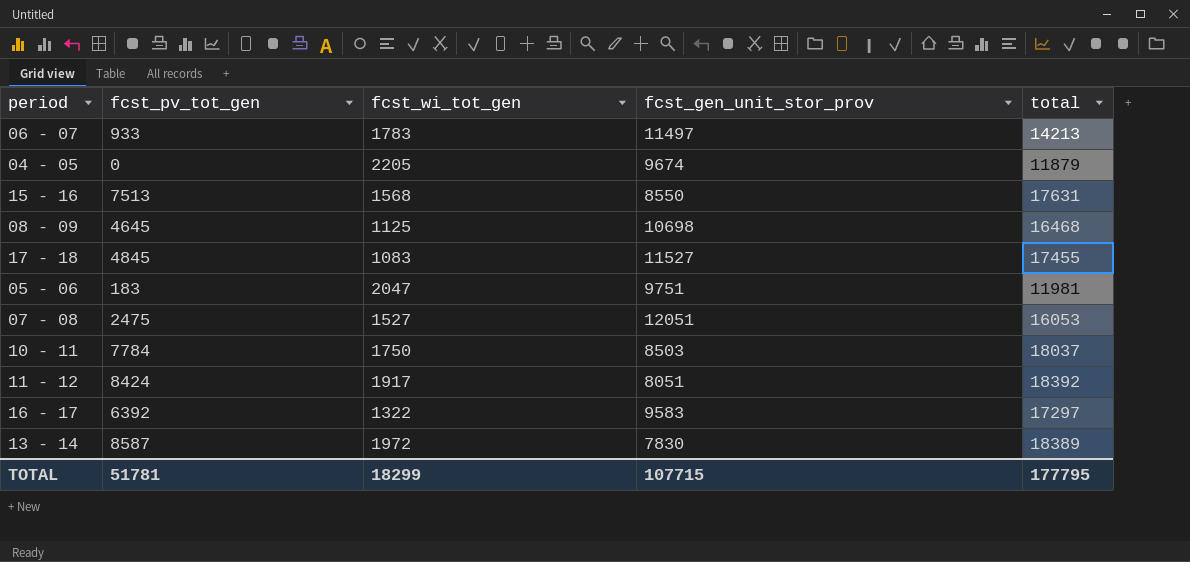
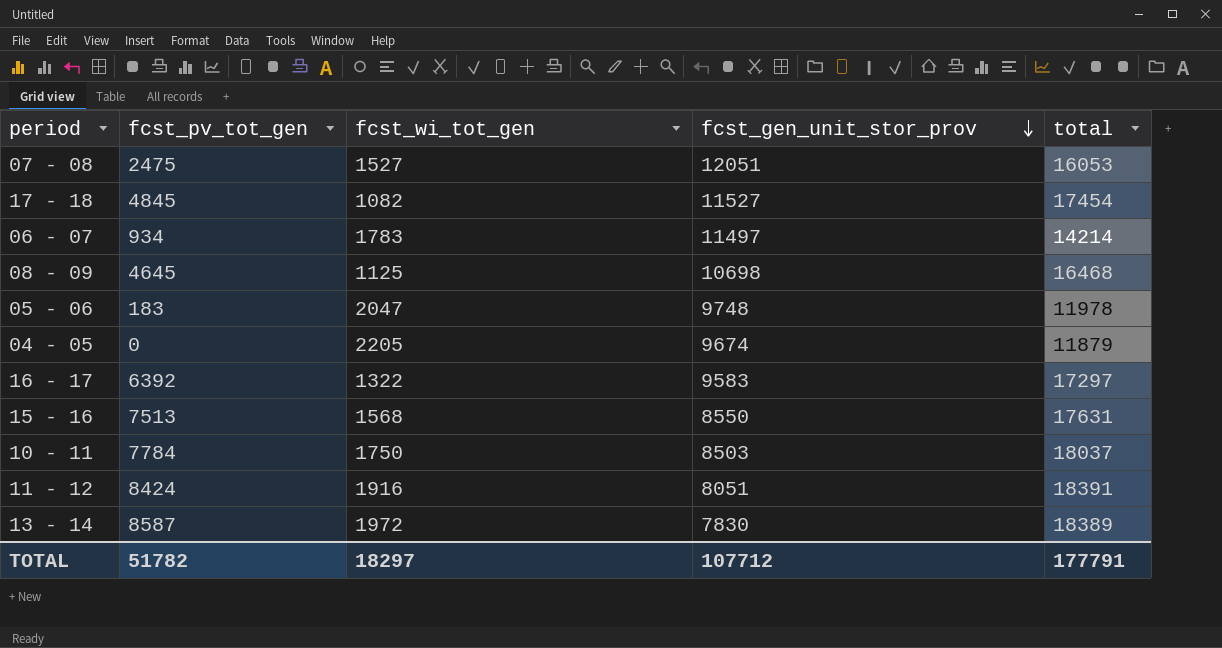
row order: none -> fcst_gen_unit_stor_prov descending
17 - 18 | fcst_wi_tot_gen: 1083 -> 1082
17 - 18 | total: 17455 -> 17454
06 - 07 | fcst_pv_tot_gen: 933 -> 934
06 - 07 | total: 14213 -> 14214
05 - 06 | fcst_gen_unit_stor_prov: 9751 -> 9748
05 - 06 | total: 11981 -> 11978
11 - 12 | fcst_wi_tot_gen: 1917 -> 1916
11 - 12 | total: 18392 -> 18391
TOTAL | fcst_pv_tot_gen: 51781 -> 51782
TOTAL | fcst_wi_tot_gen: 18299 -> 18297
TOTAL | fcst_gen_unit_stor_prov: 107715 -> 107712
TOTAL | total: 177795 -> 177791

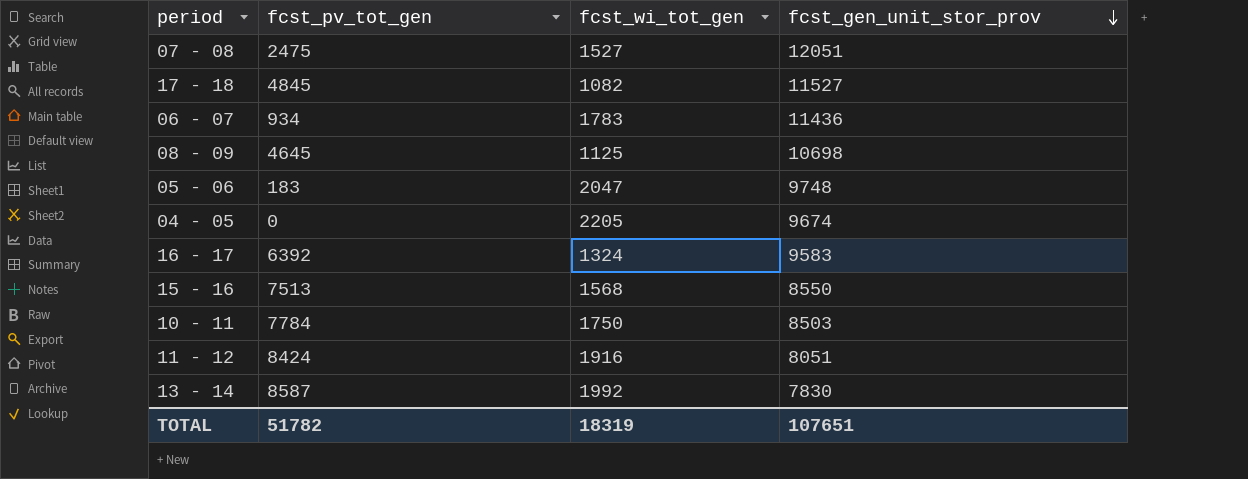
column total | formula: [fcst_pv_tot_gen] + [fcst_wi_tot_gen] + [fcst_gen_unit_stor_prov] -> none
06 - 07 | fcst_gen_unit_stor_prov: 11497 -> 11436
16 - 17 | fcst_wi_tot_gen: 1322 -> 1324
13 - 14 | fcst_wi_tot_gen: 1972 -> 1992
TOTAL | fcst_wi_tot_gen: 18297 -> 18319
TOTAL | fcst_gen_unit_stor_prov: 107712 -> 107651

